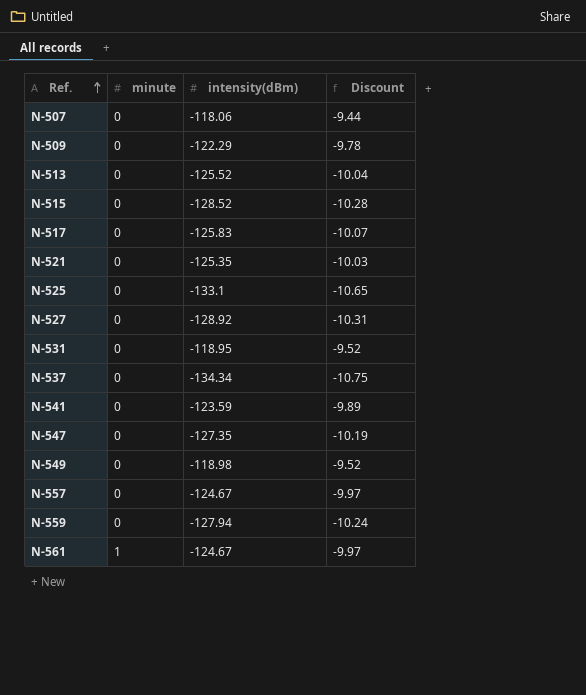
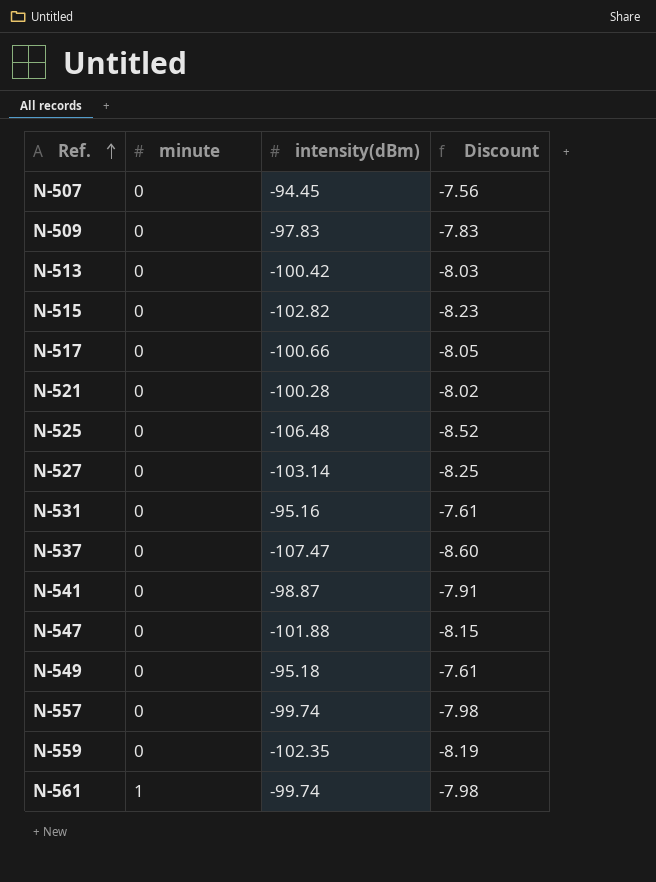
N-507 | intensity(dBm): -118.06 -> -94.45
N-507 | Discount: -9.44 -> -7.56
N-509 | intensity(dBm): -122.29 -> -97.83
N-509 | Discount: -9.78 -> -7.83
N-513 | intensity(dBm): -125.52 -> -100.42
N-513 | Discount: -10.04 -> -8.03
N-515 | intensity(dBm): -128.52 -> -102.82
N-515 | Discount: -10.28 -> -8.23
N-517 | intensity(dBm): -125.83 -> -100.66
N-517 | Discount: -10.07 -> -8.05
N-521 | intensity(dBm): -125.35 -> -100.28
N-521 | Discount: -10.03 -> -8.02
N-525 | intensity(dBm): -133.1 -> -106.48
N-525 | Discount: -10.65 -> -8.52
N-527 | intensity(dBm): -128.92 -> -103.14
N-527 | Discount: -10.31 -> -8.25
N-531 | intensity(dBm): -118.95 -> -95.16
N-531 | Discount: -9.52 -> -7.61
N-537 | intensity(dBm): -134.34 -> -107.47
N-537 | Discount: -10.75 -> -8.60
N-541 | intensity(dBm): -123.59 -> -98.87
N-541 | Discount: -9.89 -> -7.91
N-547 | intensity(dBm): -127.35 -> -101.88
N-547 | Discount: -10.19 -> -8.15
N-549 | intensity(dBm): -118.98 -> -95.18
N-549 | Discount: -9.52 -> -7.61
N-557 | intensity(dBm): -124.67 -> -99.74
N-557 | Discount: -9.97 -> -7.98
N-559 | intensity(dBm): -127.94 -> -102.35
N-559 | Discount: -10.24 -> -8.19
N-561 | intensity(dBm): -124.67 -> -99.74
N-561 | Discount: -9.97 -> -7.98

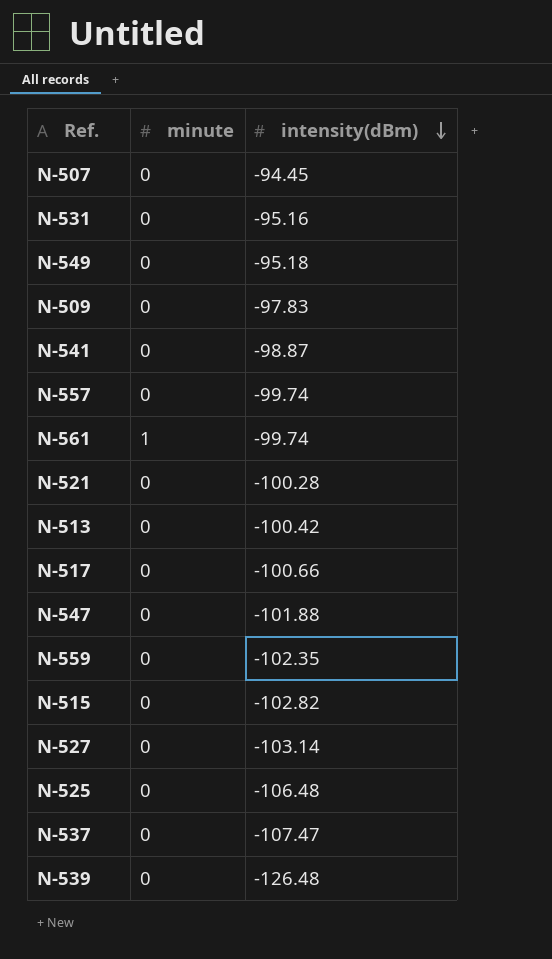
row order: Ref. ascending -> intensity(dBm) descending
column Discount | formula: [intensity(dBm)] * 0.08 -> none
row N-539: none -> 0 | -126.48

